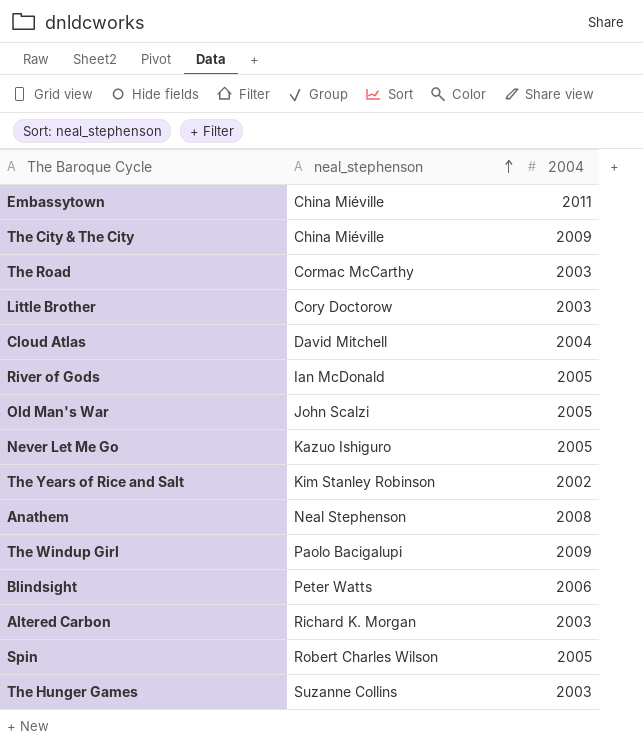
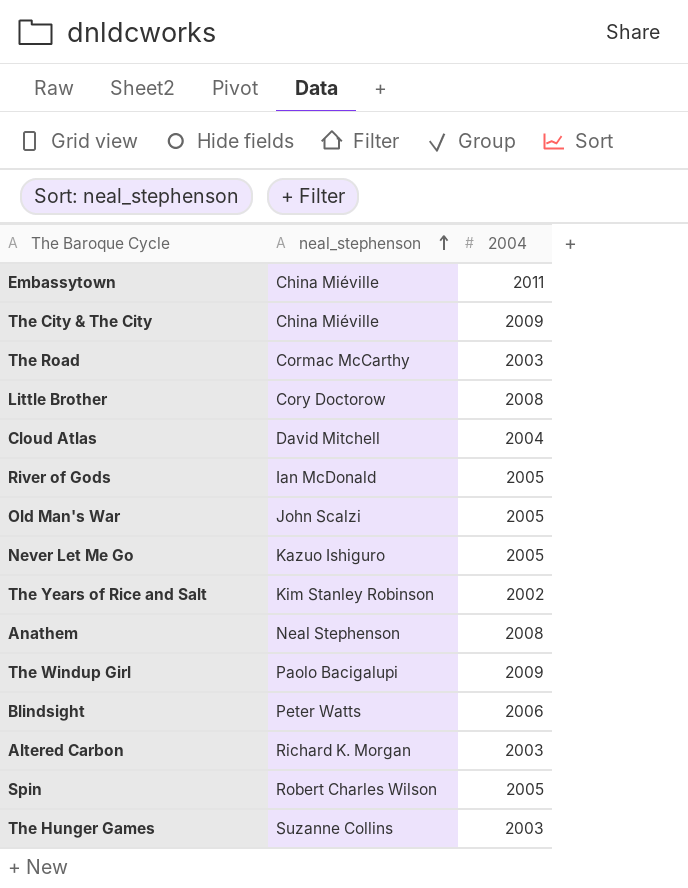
Little Brother | 2004: 2003 -> 2008

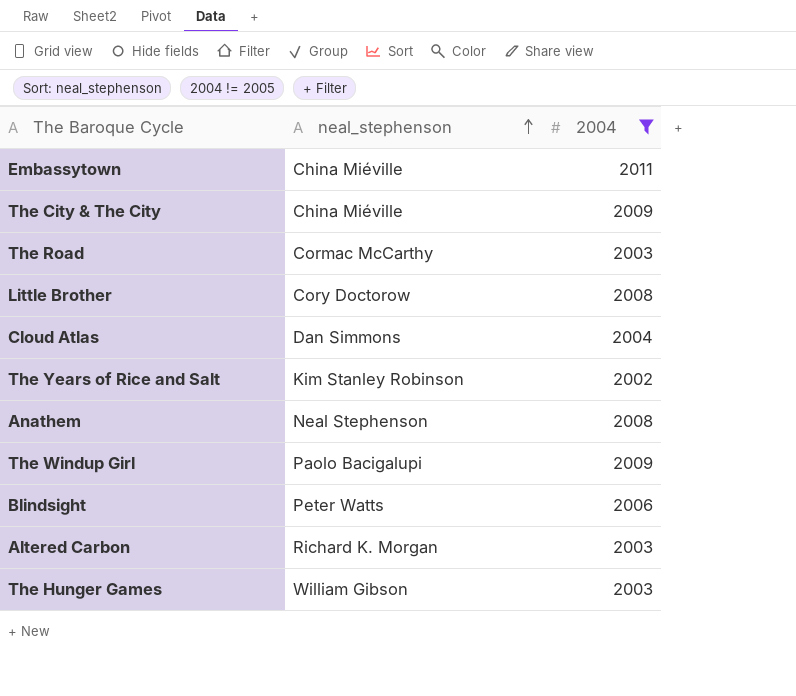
filter: none -> 2004 != 2005
Cloud Atlas | neal_stephenson: David Mitchell -> Dan Simmons
The Hunger Games | neal_stephenson: Suzanne Collins -> William Gibson

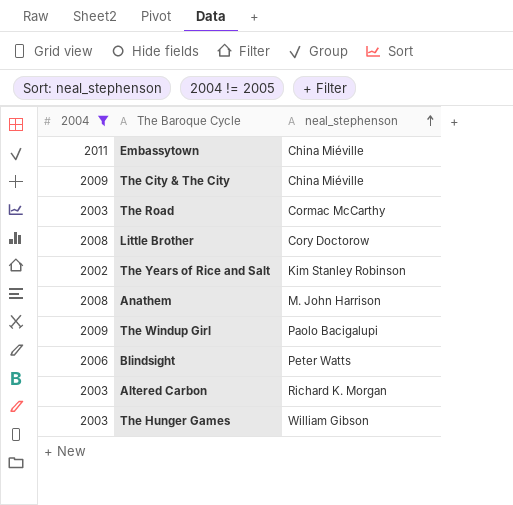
column 2004 | position: 3 -> 1
row Cloud Atlas: Dan Simmons | 2004 -> none
Anathem | neal_stephenson: Neal Stephenson -> M. John Harrison

